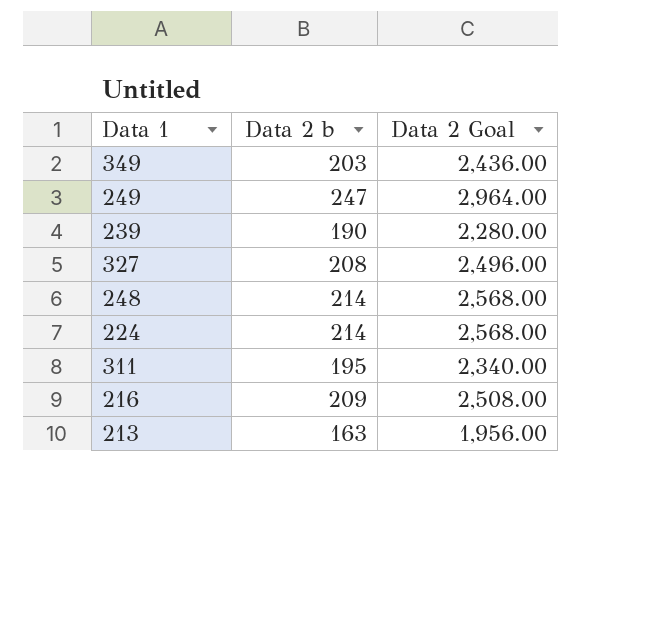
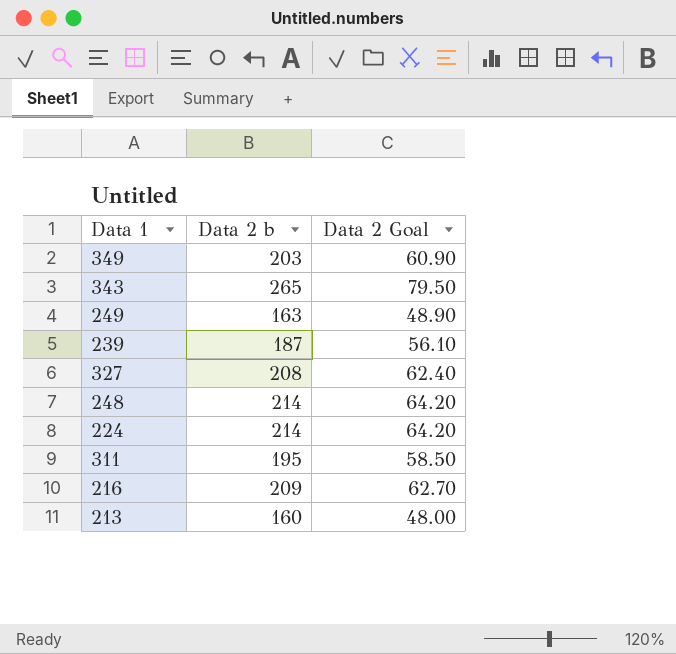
column Data 2 Goal | formula: [Data 2 b] * 12 -> [Data 2 b] * 0.3
row 343: none -> 265 | 79.50
249 | Data 2 b: 247 -> 163
239 | Data 2 b: 190 -> 187
213 | Data 2 b: 163 -> 160

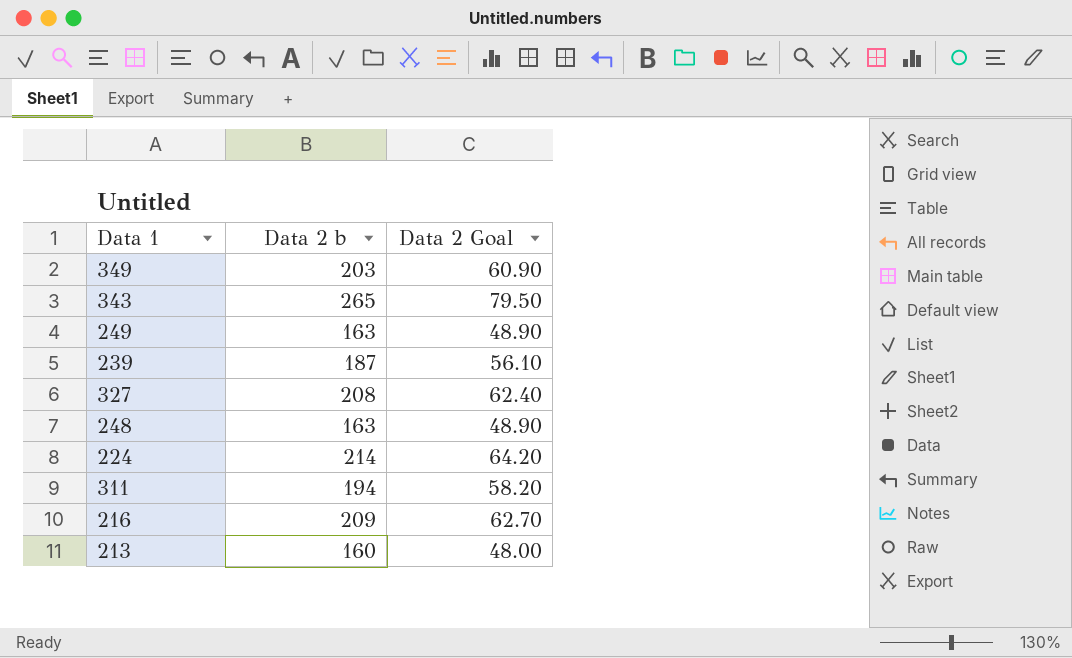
248 | Data 2 b: 214 -> 163
248 | Data 2 Goal: 64.20 -> 48.90
311 | Data 2 b: 195 -> 194
311 | Data 2 Goal: 58.50 -> 58.20

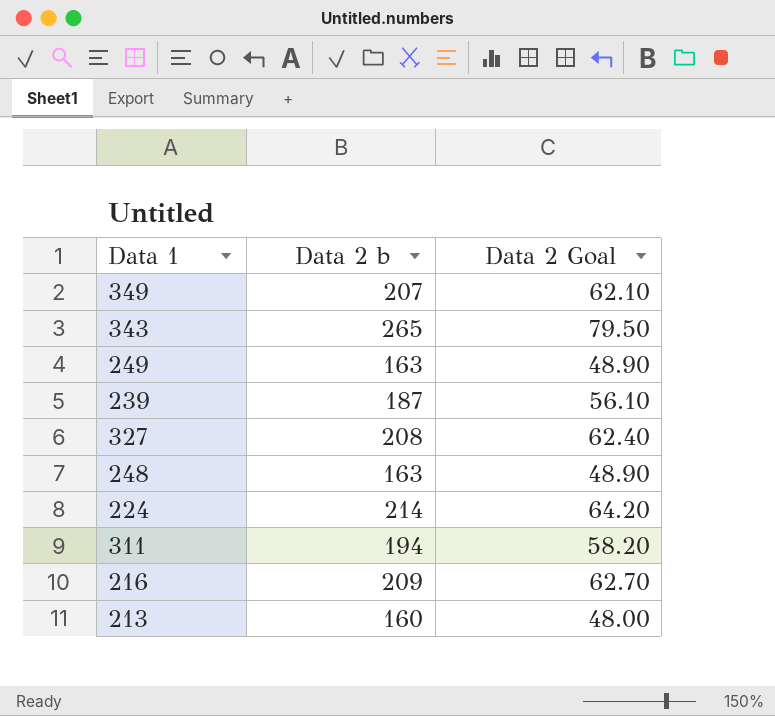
349 | Data 2 b: 203 -> 207
349 | Data 2 Goal: 60.90 -> 62.10

